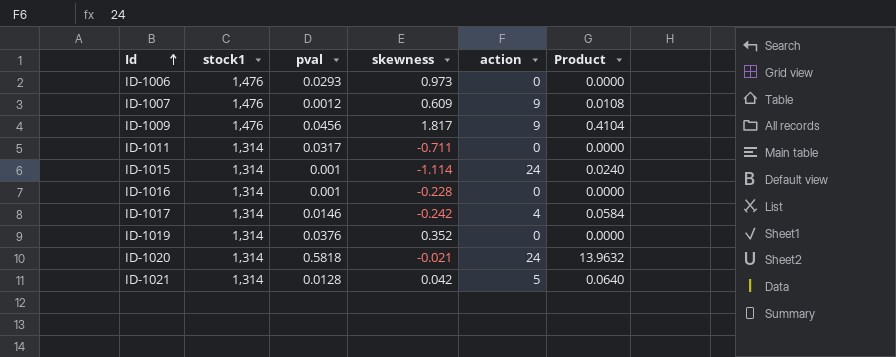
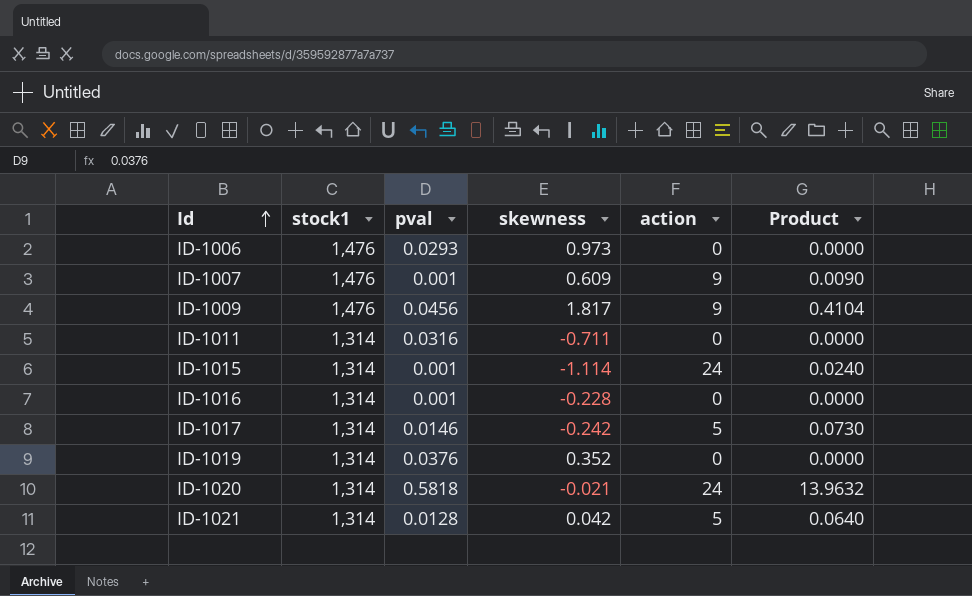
ID-1007 | pval: 0.0012 -> 0.001
ID-1007 | Product: 0.0108 -> 0.0090
ID-1011 | pval: 0.0317 -> 0.0316
ID-1017 | action: 4 -> 5
ID-1017 | Product: 0.0584 -> 0.0730

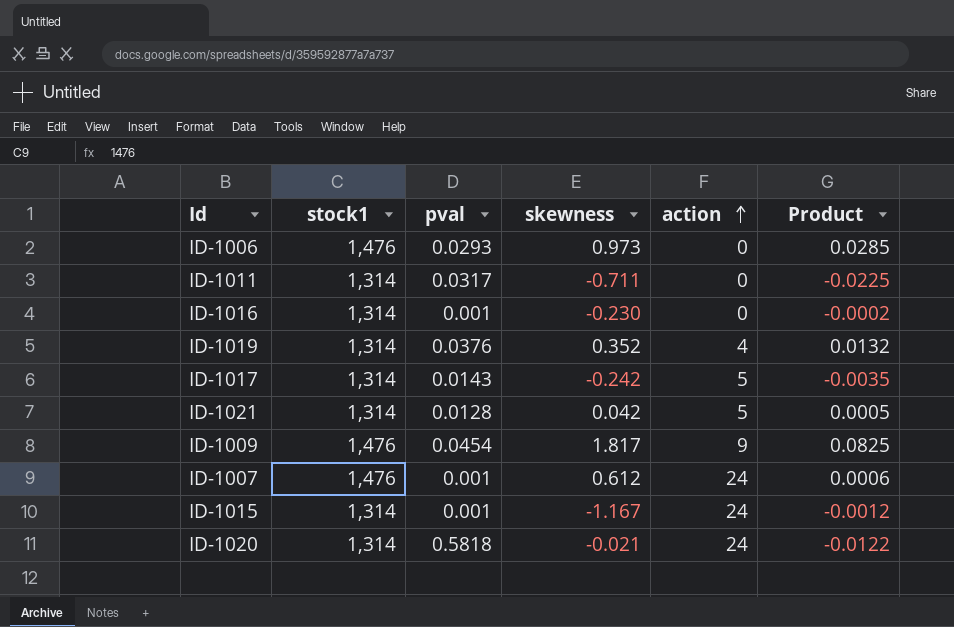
row order: Id ascending -> action ascending
column Product | formula: [pval] * [action] -> [pval] * [skewness]
ID-1011 | pval: 0.0316 -> 0.0317
ID-1016 | skewness: -0.228 -> -0.230
ID-1019 | action: 0 -> 4
ID-1017 | pval: 0.0146 -> 0.0143
ID-1009 | pval: 0.0456 -> 0.0454
ID-1007 | skewness: 0.609 -> 0.612
ID-1007 | action: 9 -> 24
ID-1015 | skewness: -1.114 -> -1.167

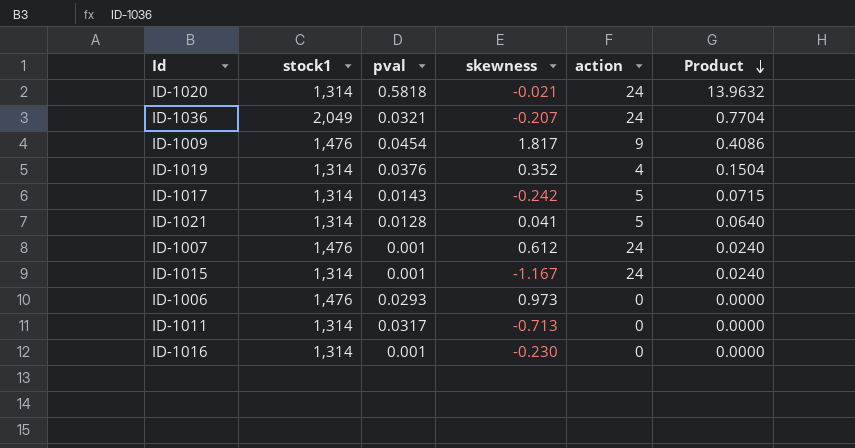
row order: action ascending -> Product descending
column Product | formula: [pval] * [skewness] -> [pval] * [action]
row ID-1036: none -> 2,049 | 0.0321 | -0.207 | 24 | 0.7704
ID-1021 | skewness: 0.042 -> 0.041
ID-1011 | skewness: -0.711 -> -0.713

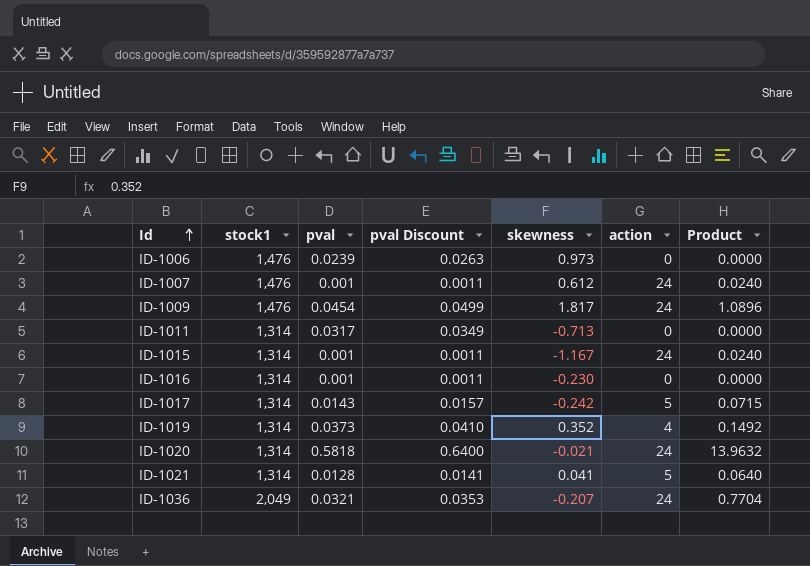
row order: Product descending -> Id ascending
column pval Discount | formula: none -> [pval] * 1.1
ID-1006 | pval: 0.0293 -> 0.0239
ID-1009 | action: 9 -> 24
ID-1009 | Product: 0.4086 -> 1.0896
ID-1019 | pval: 0.0376 -> 0.0373
ID-1019 | Product: 0.1504 -> 0.1492

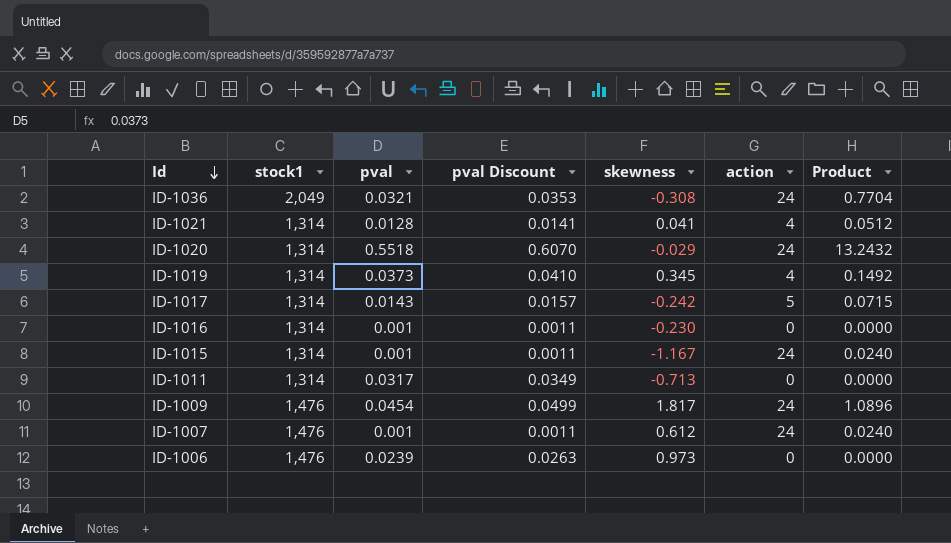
row order: Id ascending -> Id descending
ID-1036 | skewness: -0.207 -> -0.308
ID-1021 | action: 5 -> 4
ID-1021 | Product: 0.0640 -> 0.0512
ID-1020 | pval: 0.5818 -> 0.5518
ID-1020 | pval Discount: 0.6400 -> 0.6070
ID-1020 | skewness: -0.021 -> -0.029
ID-1020 | Product: 13.9632 -> 13.2432
ID-1019 | skewness: 0.352 -> 0.345

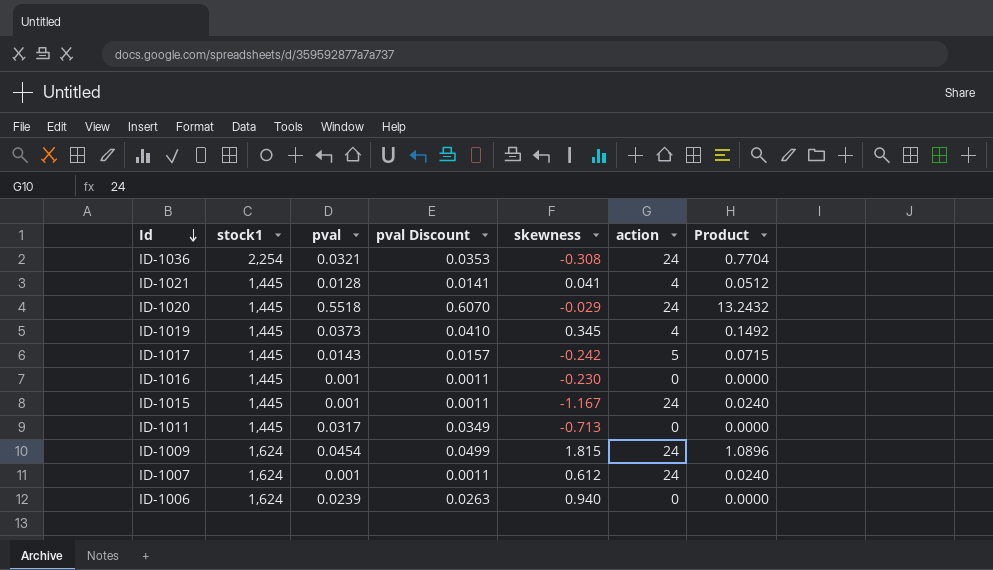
ID-1036 | stock1: 2,049 -> 2,254
ID-1021 | stock1: 1,314 -> 1,445
ID-1020 | stock1: 1,314 -> 1,445
ID-1019 | stock1: 1,314 -> 1,445
ID-1017 | stock1: 1,314 -> 1,445
ID-1016 | stock1: 1,314 -> 1,445
ID-1015 | stock1: 1,314 -> 1,445
ID-1011 | stock1: 1,314 -> 1,445
ID-1009 | stock1: 1,476 -> 1,624
ID-1009 | skewness: 1.817 -> 1.815
ID-1007 | stock1: 1,476 -> 1,624
ID-1006 | stock1: 1,476 -> 1,624
ID-1006 | skewness: 0.973 -> 0.940

